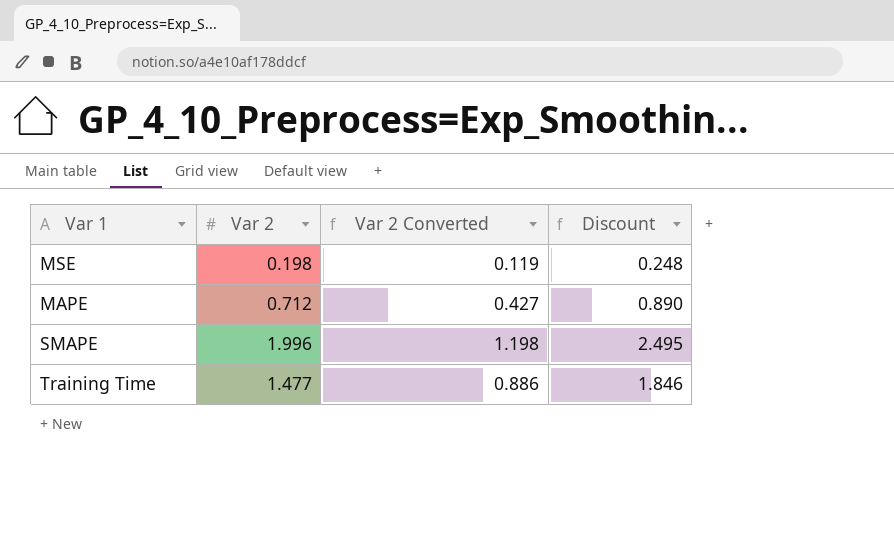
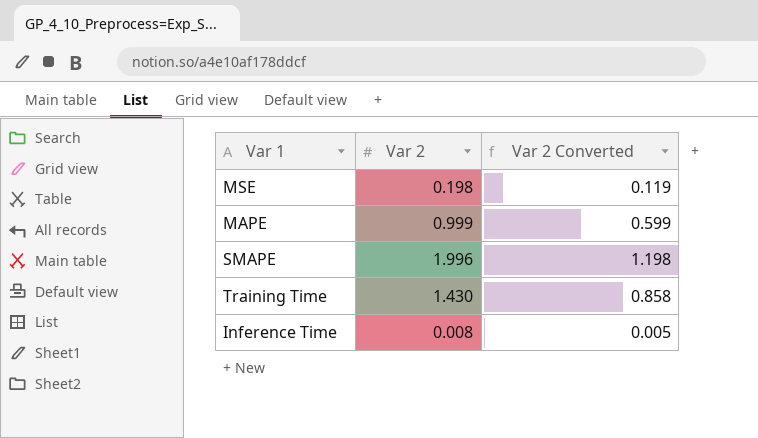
column Discount | formula: [Var 2] * 1.25 -> none
MAPE | Var 2: 0.712 -> 0.999
MAPE | Var 2 Converted: 0.427 -> 0.599
Training Time | Var 2: 1.477 -> 1.430
Training Time | Var 2 Converted: 0.886 -> 0.858
row Inference Time: none -> 0.008 | 0.005

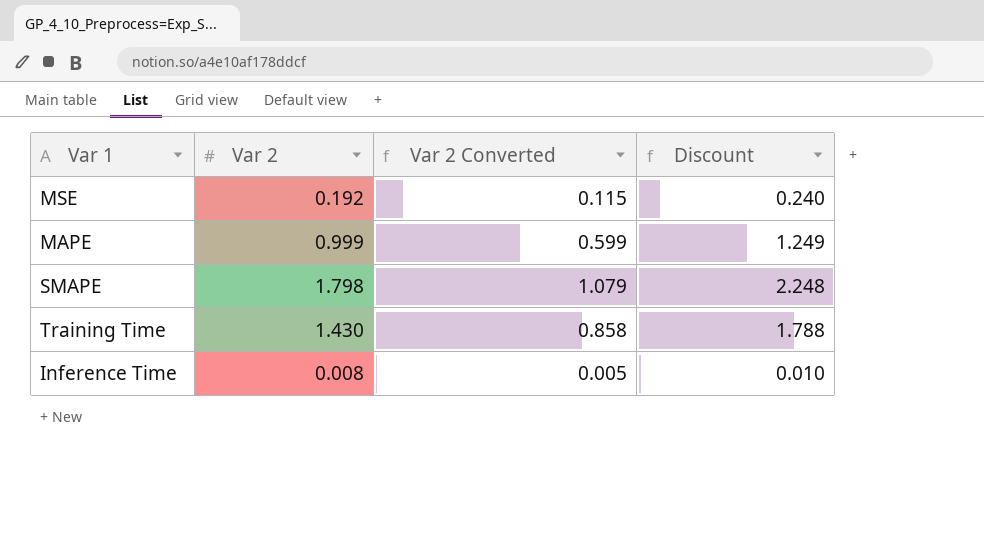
column Discount | formula: none -> [Var 2] * 1.25
MSE | Var 2: 0.198 -> 0.192
MSE | Var 2 Converted: 0.119 -> 0.115
SMAPE | Var 2: 1.996 -> 1.798
SMAPE | Var 2 Converted: 1.198 -> 1.079

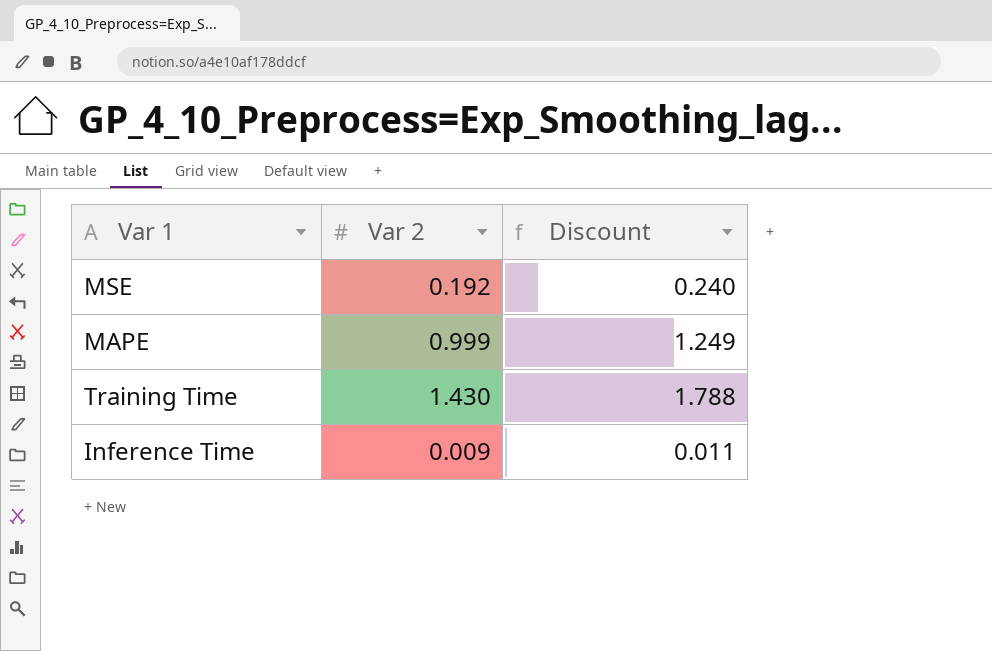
column Var 2 Converted | formula: [Var 2] * 0.6 -> none
row SMAPE: 1.798 | 1.079 | 2.248 -> none
Inference Time | Var 2: 0.008 -> 0.009
Inference Time | Discount: 0.010 -> 0.011

